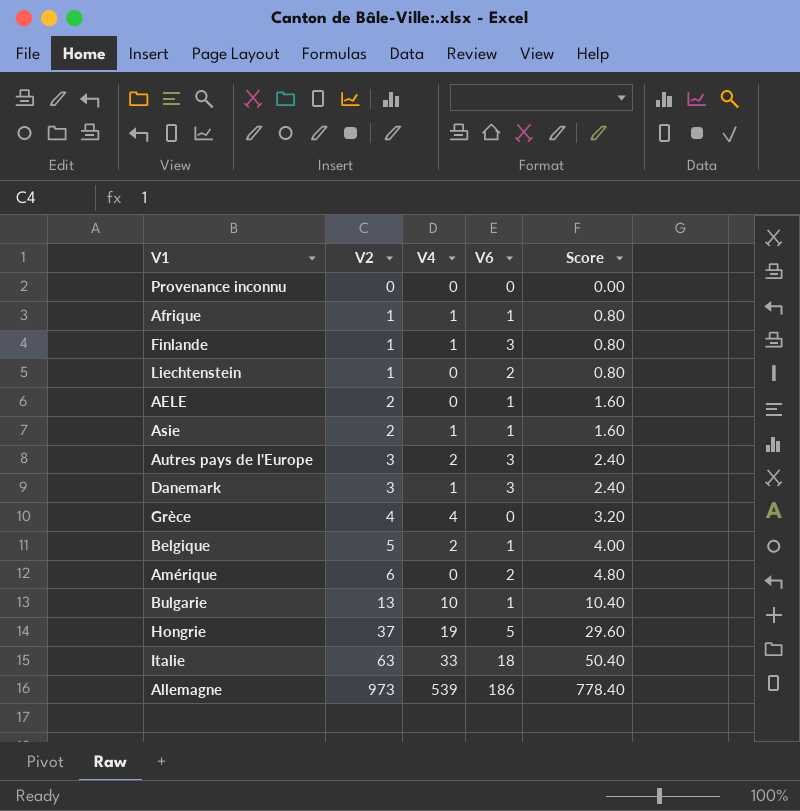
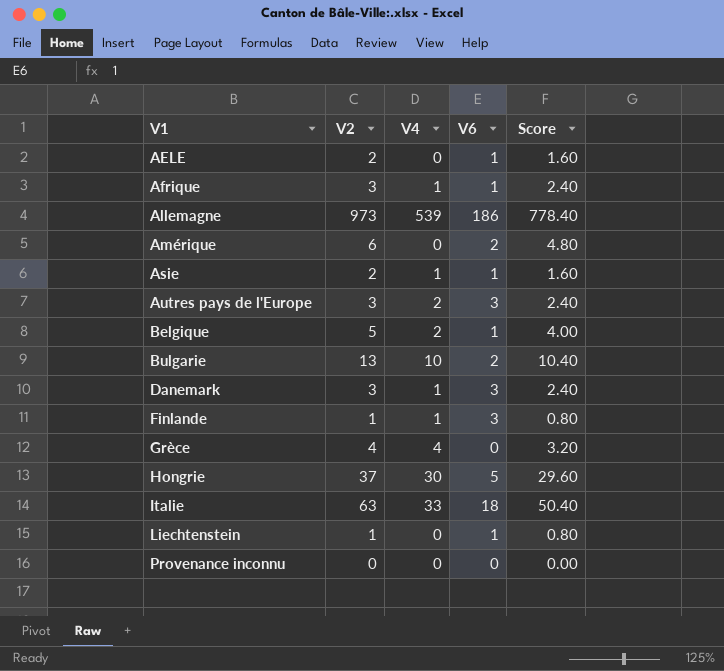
row order: V2 ascending -> V1 ascending
Afrique | V2: 1 -> 3
Afrique | Score: 0.80 -> 2.40
Bulgarie | V6: 1 -> 2
Hongrie | V4: 19 -> 30
Liechtenstein | V6: 2 -> 1

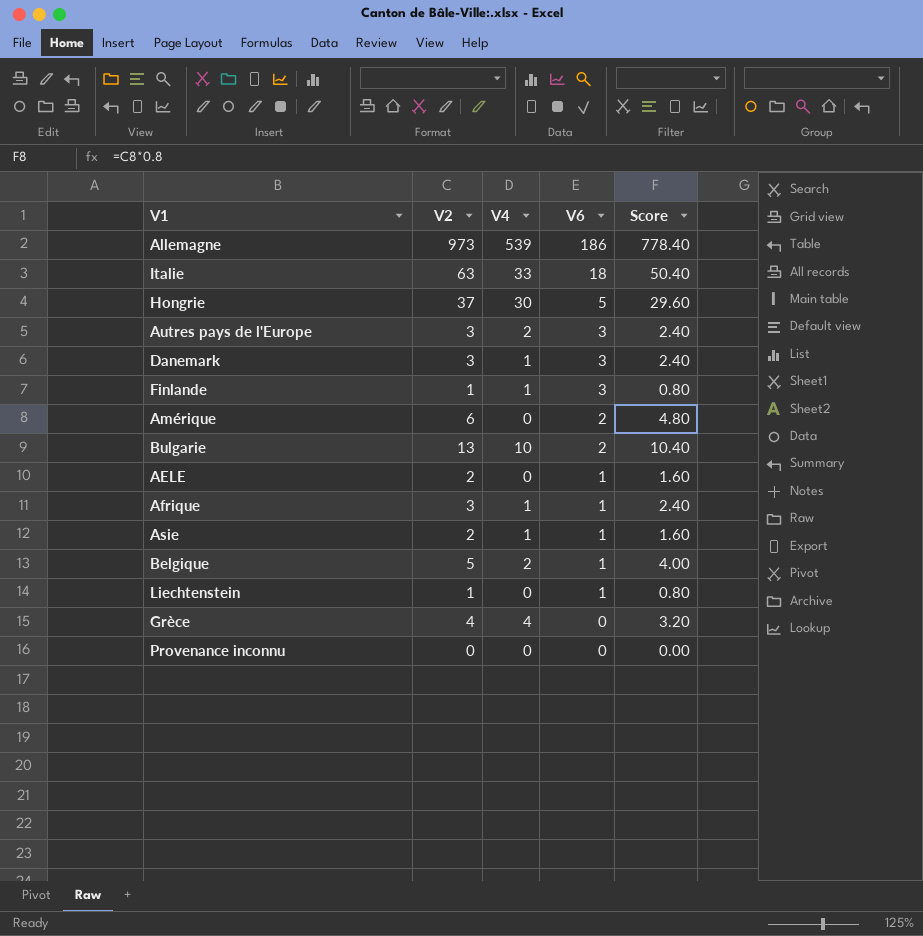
row order: V1 ascending -> V6 descending

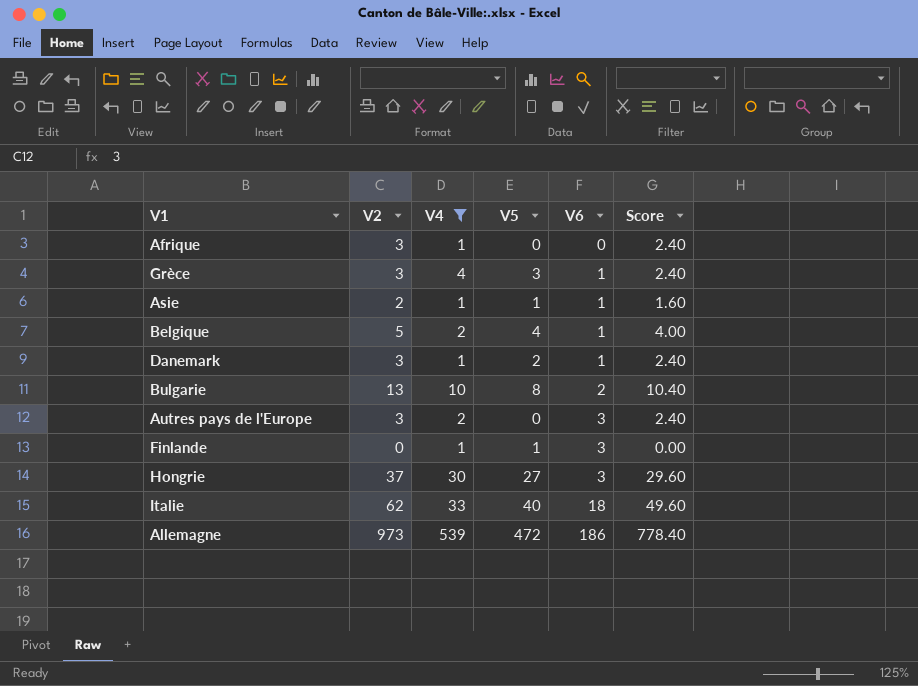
filter: none -> V4 != 0
row order: V6 descending -> V6 ascending
column V5 | position: none -> 4
Afrique | V6: 1 -> 0
Grèce | V2: 4 -> 3
Grèce | V6: 0 -> 1
Grèce | Score: 3.20 -> 2.40
Danemark | V6: 3 -> 1
Finlande | V2: 1 -> 0
Finlande | Score: 0.80 -> 0.00
Hongrie | V6: 5 -> 3
Italie | V2: 63 -> 62
Italie | Score: 50.40 -> 49.60

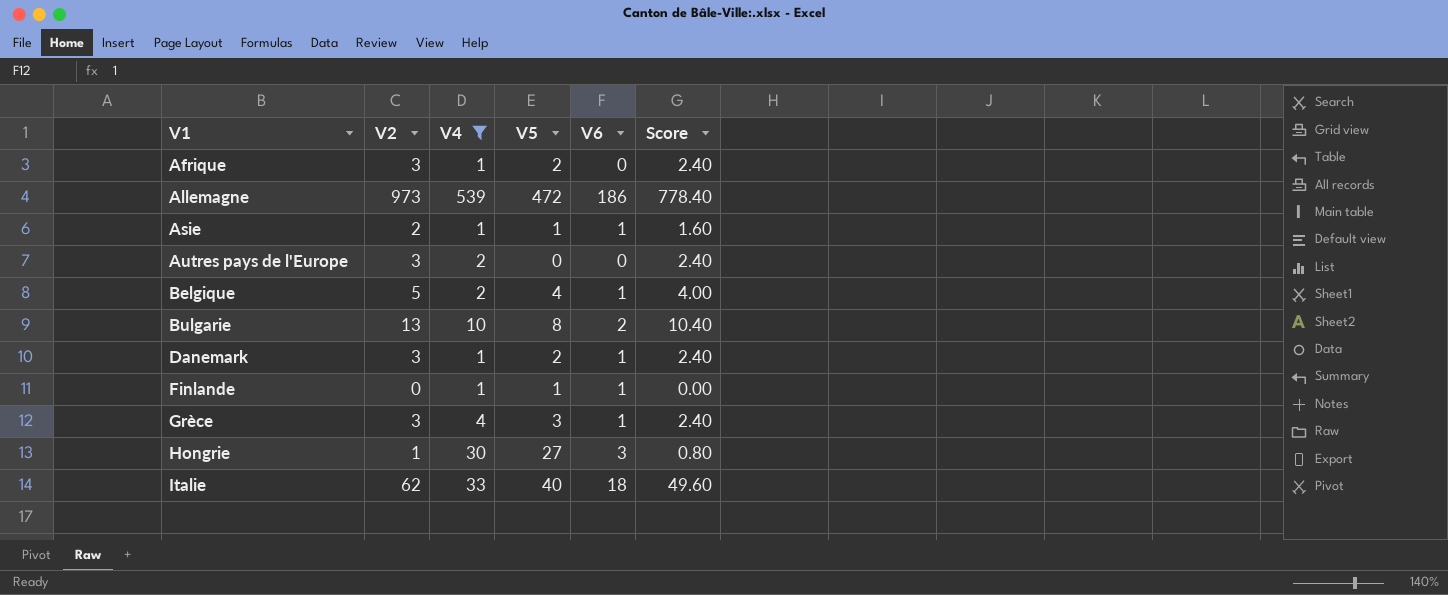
row order: V6 ascending -> V1 ascending
Afrique | V5: 0 -> 2
Autres pays de l'Europe | V6: 3 -> 0
Finlande | V6: 3 -> 1
Hongrie | V2: 37 -> 1
Hongrie | Score: 29.60 -> 0.80

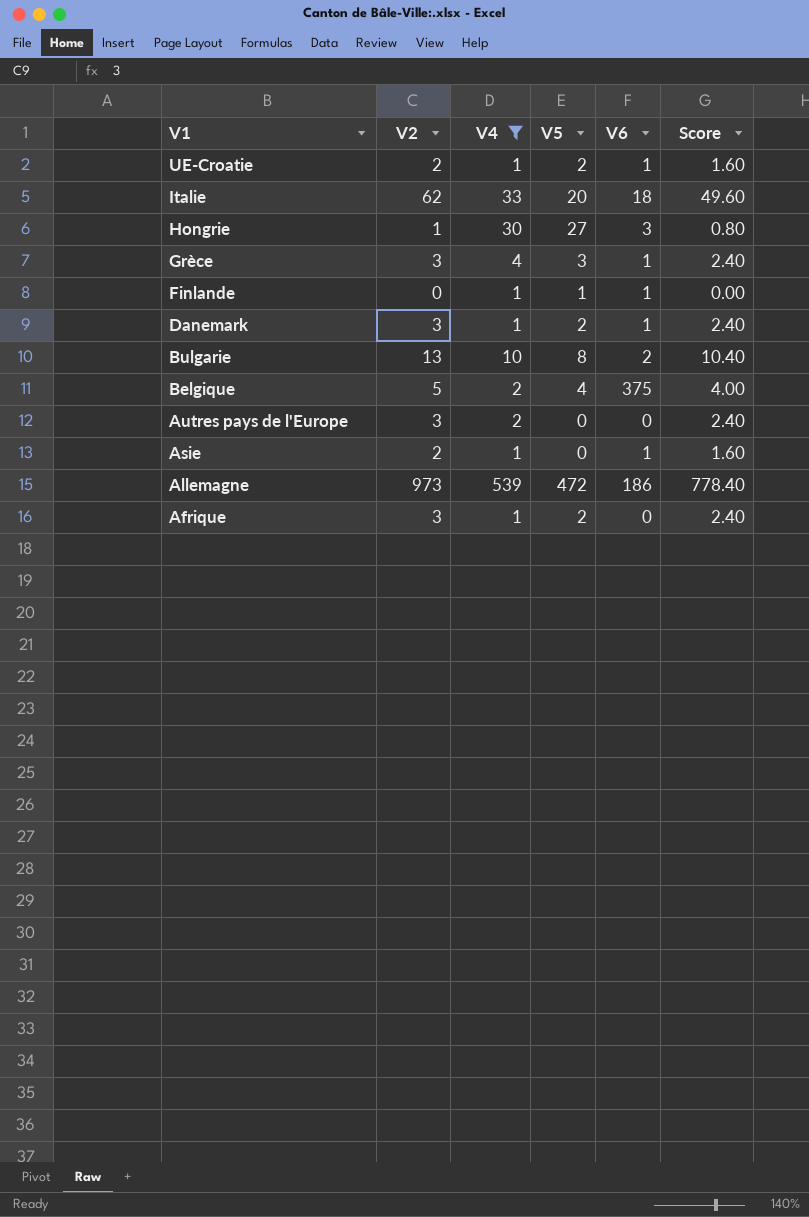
row order: V1 ascending -> V1 descending
row UE-Croatie: none -> 2 | 1 | 2 | 1 | 1.60
Italie | V5: 40 -> 20
Belgique | V6: 1 -> 375
Asie | V5: 1 -> 0

